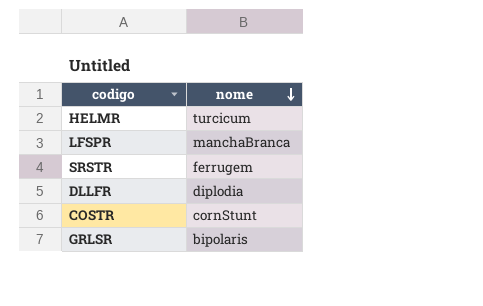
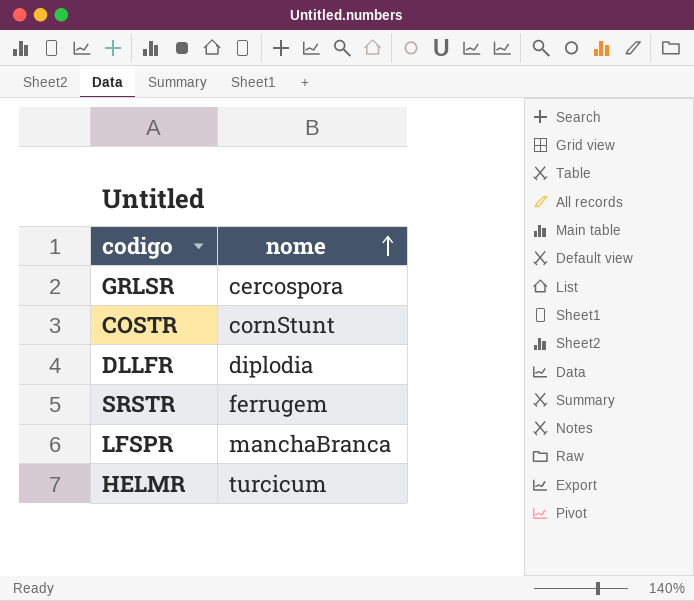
row order: nome descending -> nome ascending
GRLSR | nome: bipolaris -> cercospora

